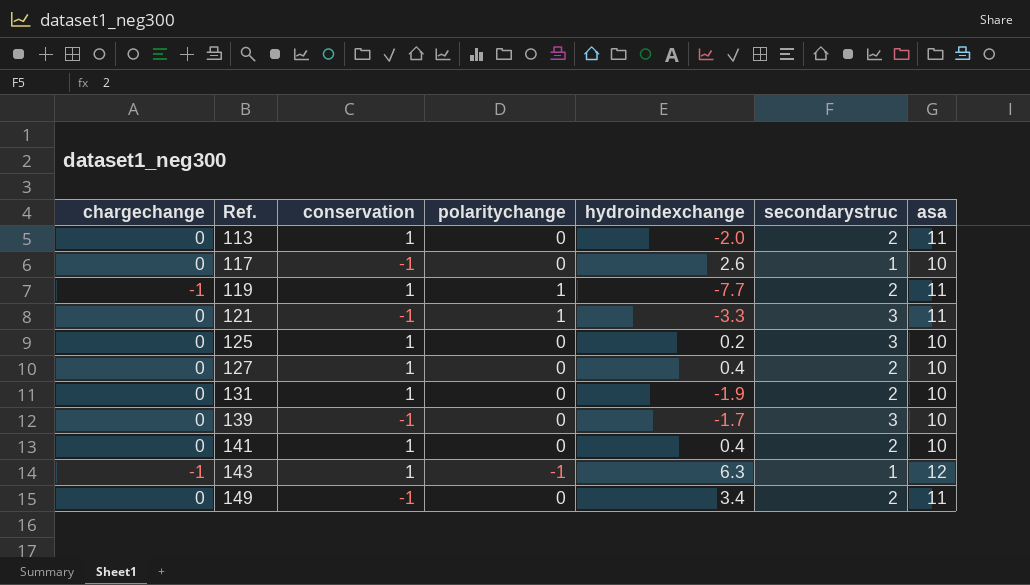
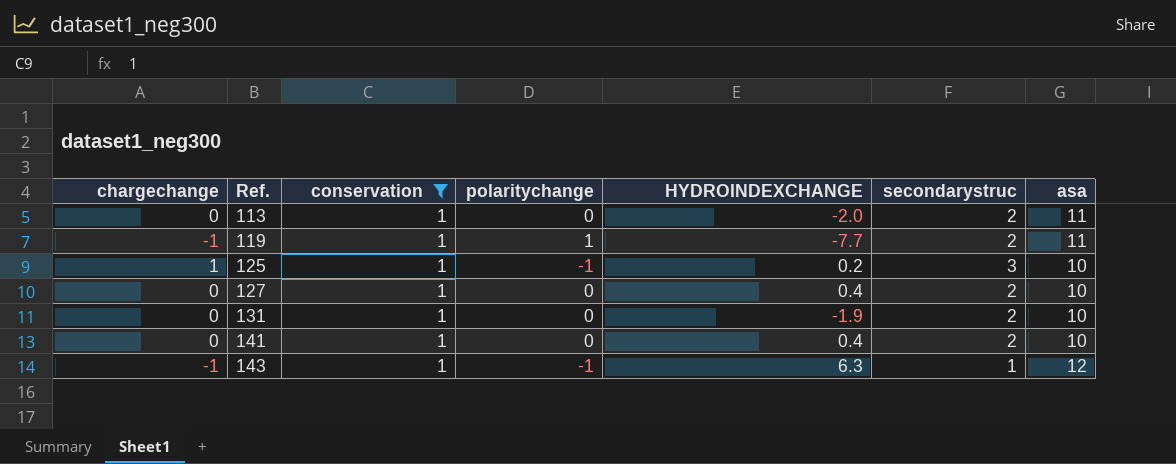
filter: none -> conservation = 1
column name: hydroindexchange -> HYDROINDEXCHANGE
125 | chargechange: 0 -> 1
125 | polaritychange: 0 -> -1

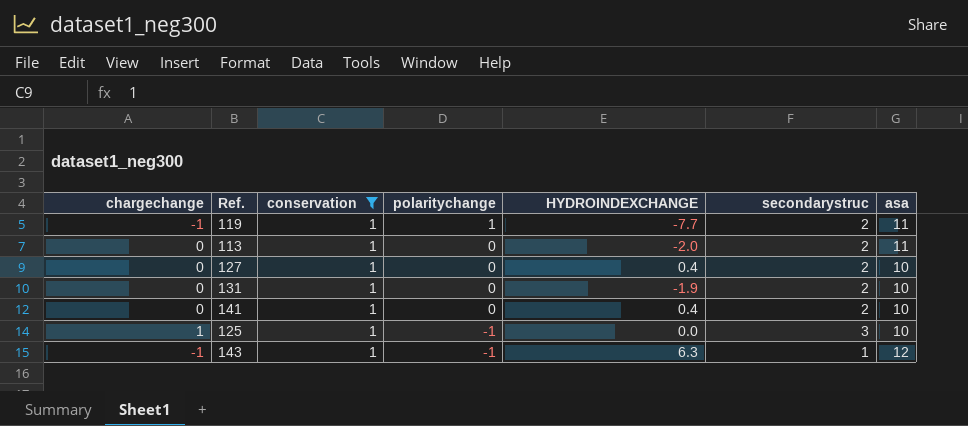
row order: Ref. ascending -> polaritychange descending
125 | HYDROINDEXCHANGE: 0.2 -> 0.0

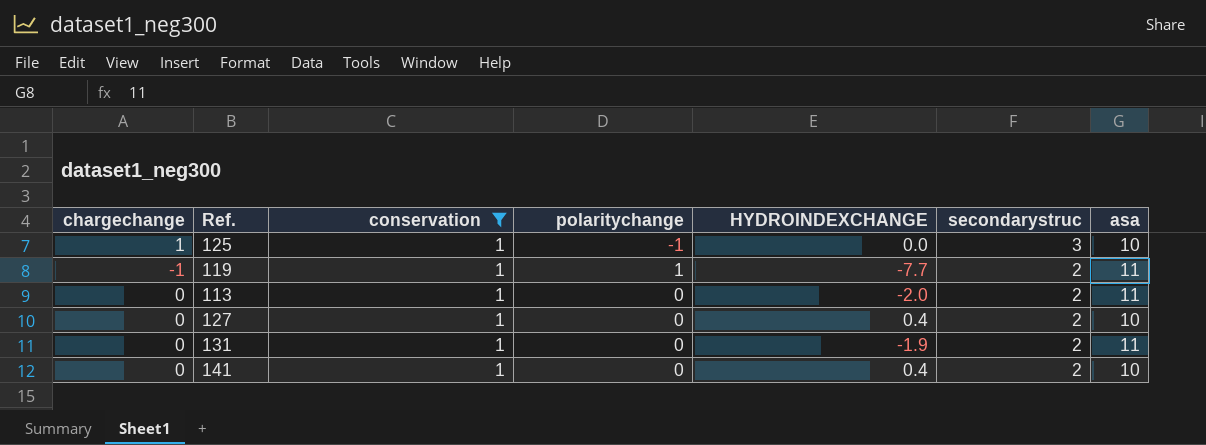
row order: polaritychange descending -> secondarystruc descending
row 143: -1 | 1 | -1 | 6.3 | 1 | 12 -> none
131 | asa: 10 -> 11

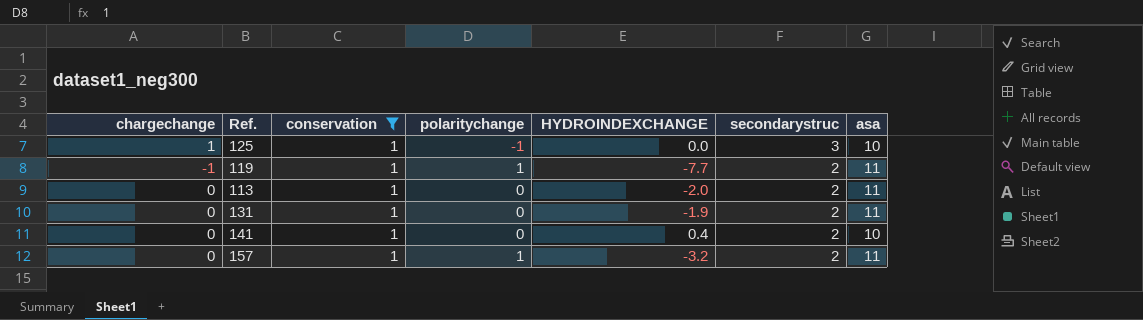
row 127: 0 | 1 | 0 | 0.4 | 2 | 10 -> none
row 157: none -> 0 | 1 | 1 | -3.2 | 2 | 11

